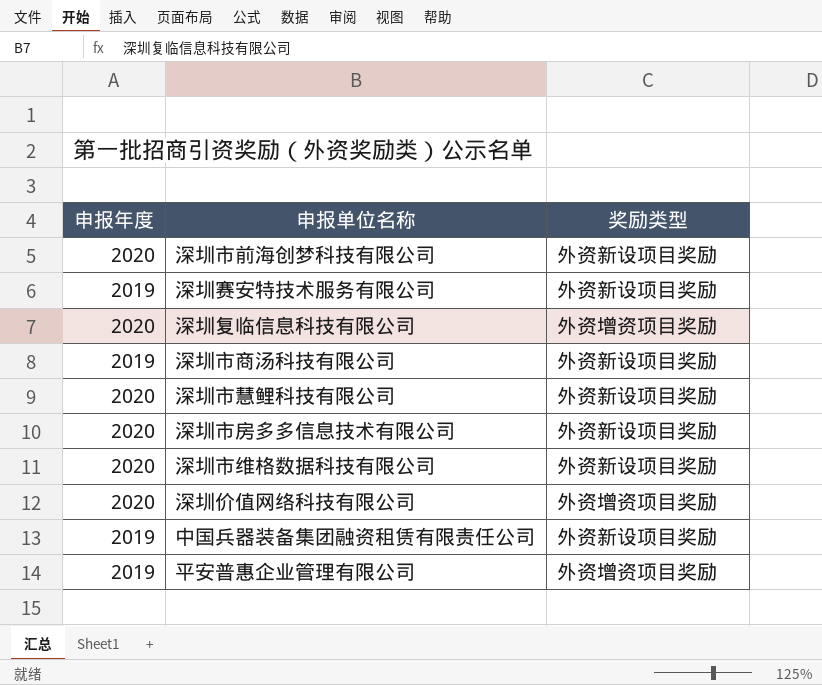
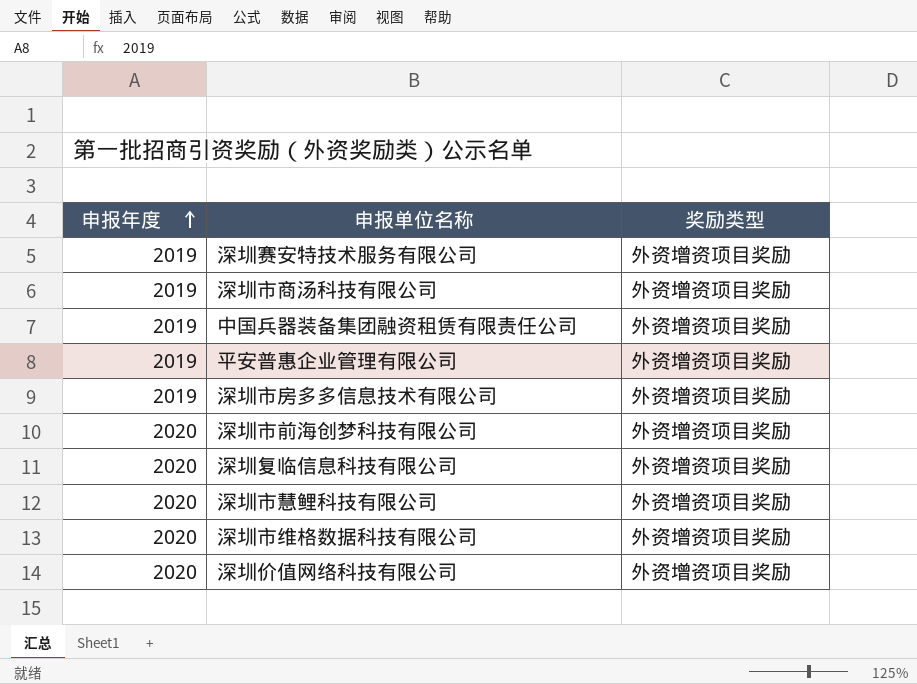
row order: none -> 申报年度 ascending
深圳赛安特技术服务有限公司 | 奖励类型: 外资新设项目奖励 -> 外资增资项目奖励
深圳市商汤科技有限公司 | 奖励类型: 外资新设项目奖励 -> 外资增资项目奖励
中国兵器装备集团融资租赁有限责任公司 | 奖励类型: 外资新设项目奖励 -> 外资增资项目奖励
深圳市房多多信息技术有限公司 | 申报年度: 2020 -> 2019
深圳市房多多信息技术有限公司 | 奖励类型: 外资新设项目奖励 -> 外资增资项目奖励
深圳市前海创梦科技有限公司 | 奖励类型: 外资新设项目奖励 -> 外资增资项目奖励
深圳市慧鲤科技有限公司 | 奖励类型: 外资新设项目奖励 -> 外资增资项目奖励
深圳市维格数据科技有限公司 | 奖励类型: 外资新设项目奖励 -> 外资增资项目奖励

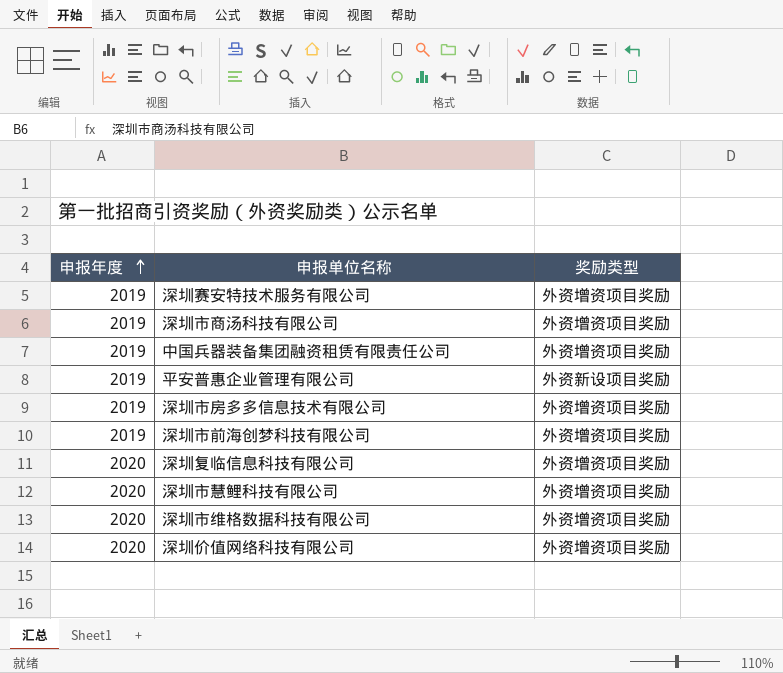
平安普惠企业管理有限公司 | 奖励类型: 外资增资项目奖励 -> 外资新设项目奖励
深圳市前海创梦科技有限公司 | 申报年度: 2020 -> 2019

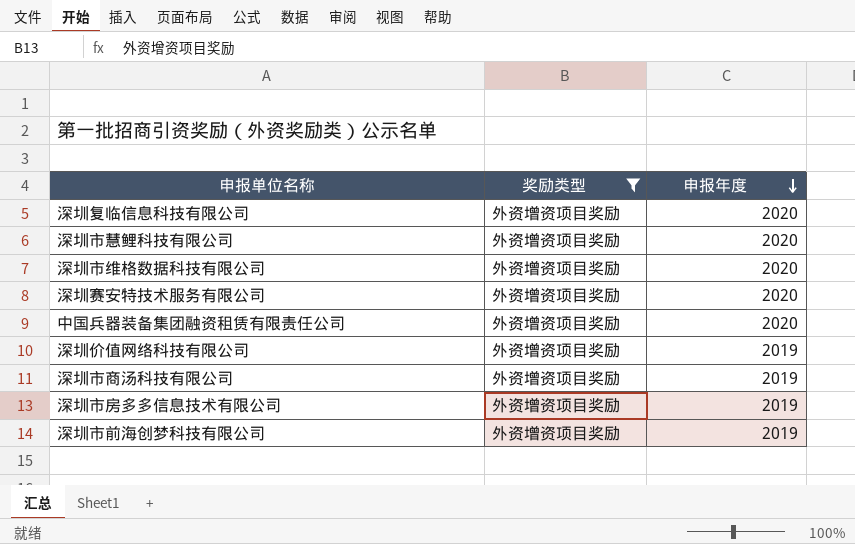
filter: none -> 奖励类型 = 外资增资项目奖励
row order: 申报年度 ascending -> 申报年度 descending
column 申报年度 | position: 1 -> 3
深圳赛安特技术服务有限公司 | 申报年度: 2019 -> 2020
中国兵器装备集团融资租赁有限责任公司 | 申报年度: 2019 -> 2020
深圳价值网络科技有限公司 | 申报年度: 2020 -> 2019

